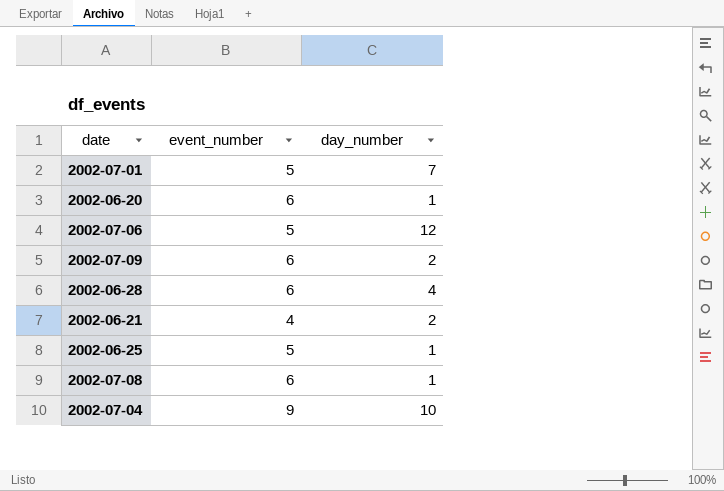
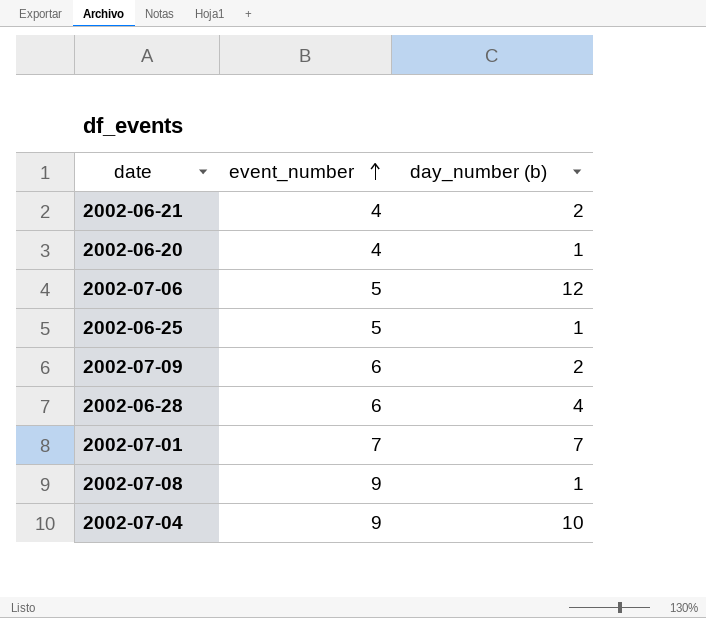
row order: none -> event_number ascending
column name: day_number -> day_number (b)
2002-06-20 | event_number: 6 -> 4
2002-07-01 | event_number: 5 -> 7
2002-07-08 | event_number: 6 -> 9

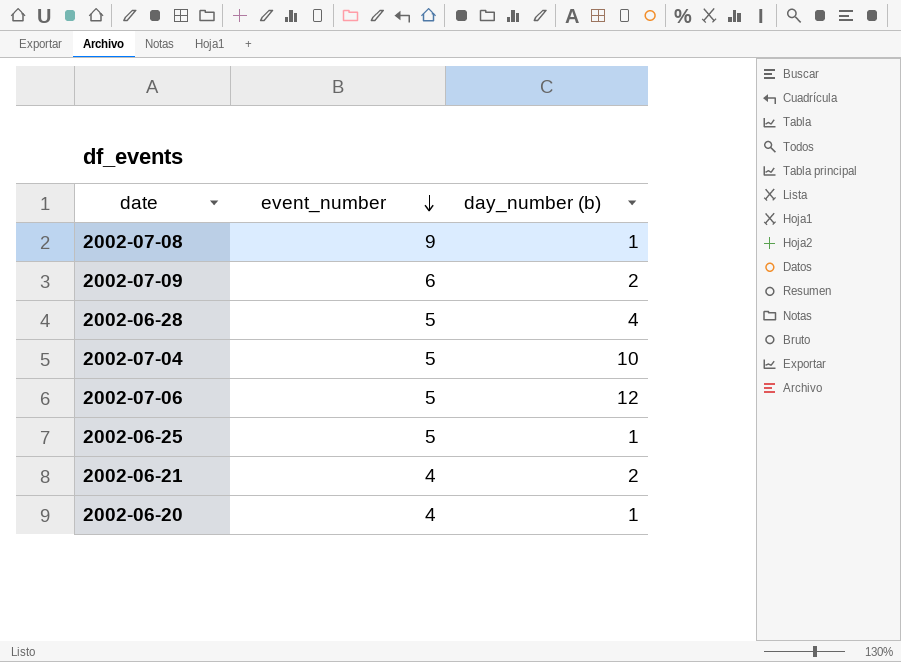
row order: event_number ascending -> event_number descending
row 2002-07-01: 7 | 7 -> none
2002-06-28 | event_number: 6 -> 5
2002-07-04 | event_number: 9 -> 5

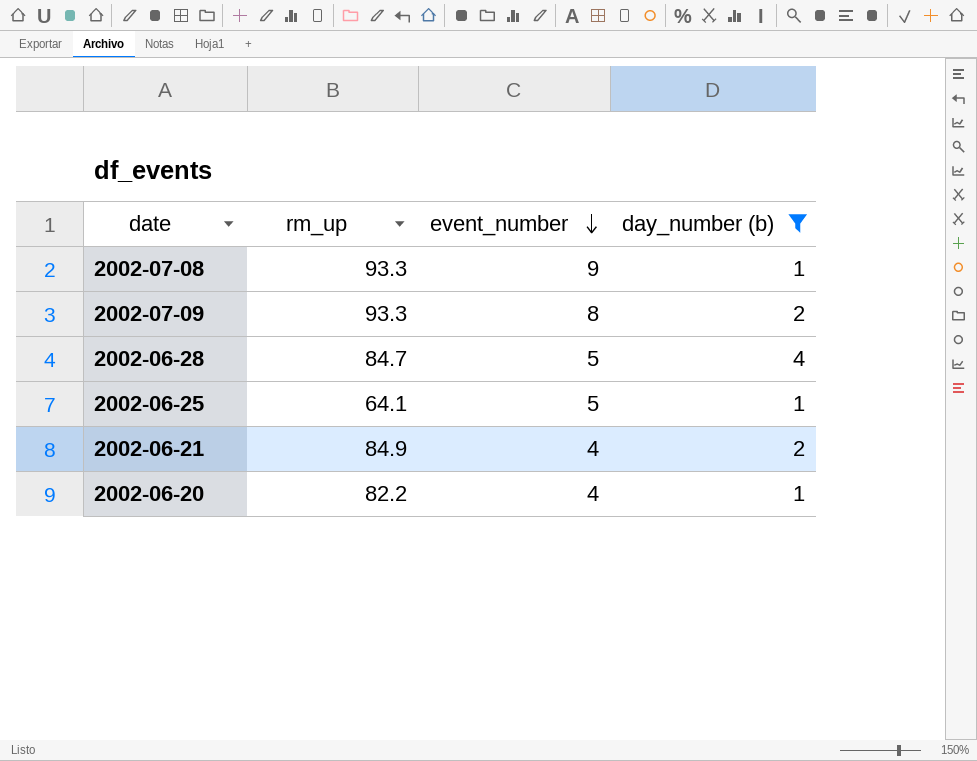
filter: none -> day_number (b) <= 4
column rm_up | position: none -> 2
2002-07-09 | event_number: 6 -> 8

